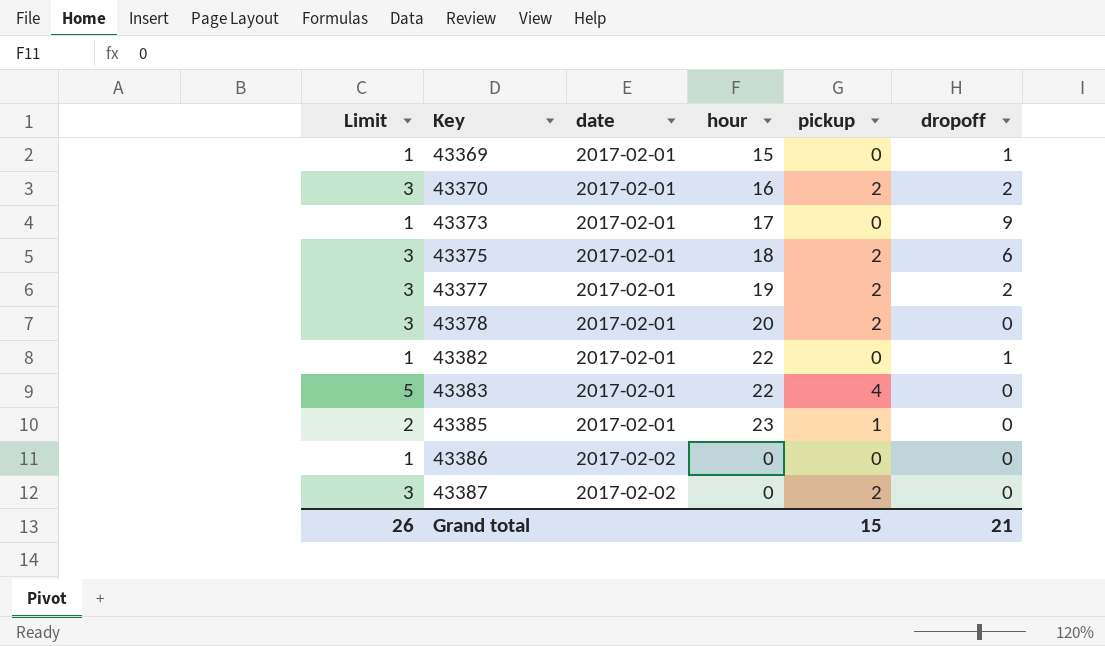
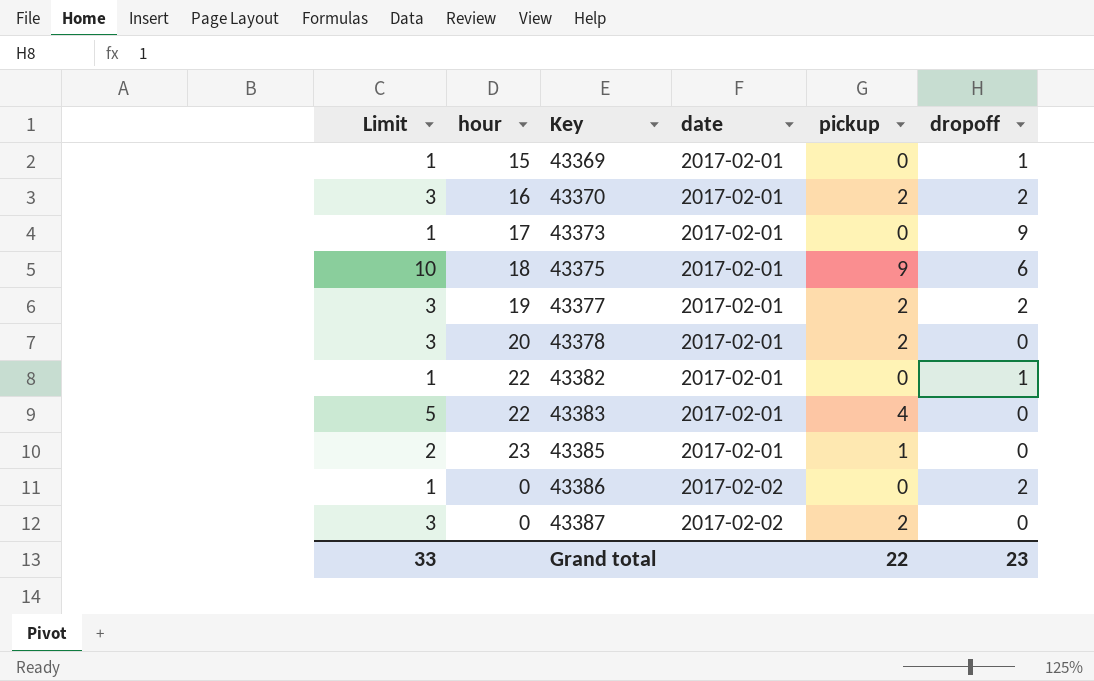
column hour | position: 4 -> 2
43375 | Limit: 3 -> 10
43375 | pickup: 2 -> 9
43386 | dropoff: 0 -> 2
Grand total | Limit: 26 -> 33
Grand total | pickup: 15 -> 22
Grand total | dropoff: 21 -> 23

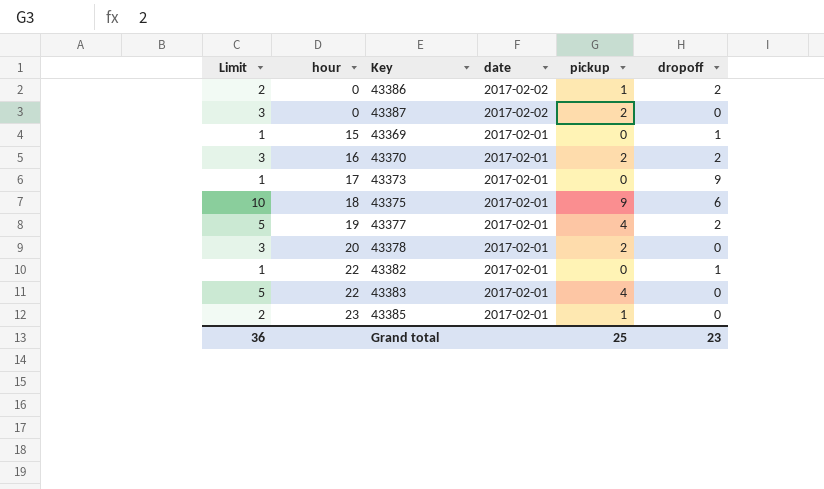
row order: Key ascending -> hour ascending
43386 | Limit: 1 -> 2
43386 | pickup: 0 -> 1
43377 | Limit: 3 -> 5
43377 | pickup: 2 -> 4
Grand total | Limit: 33 -> 36
Grand total | pickup: 22 -> 25

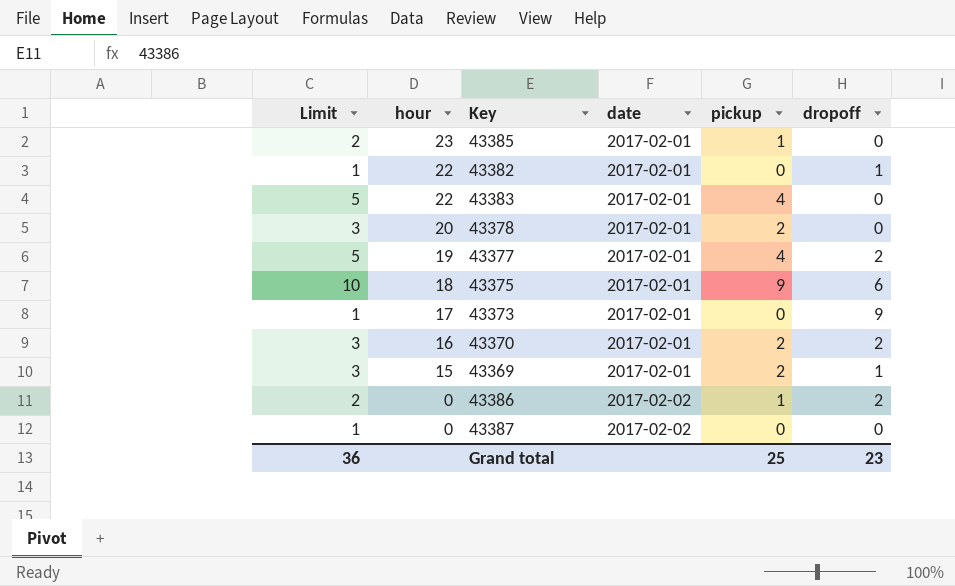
row order: hour ascending -> hour descending
43369 | Limit: 1 -> 3
43369 | pickup: 0 -> 2
43387 | Limit: 3 -> 1
43387 | pickup: 2 -> 0

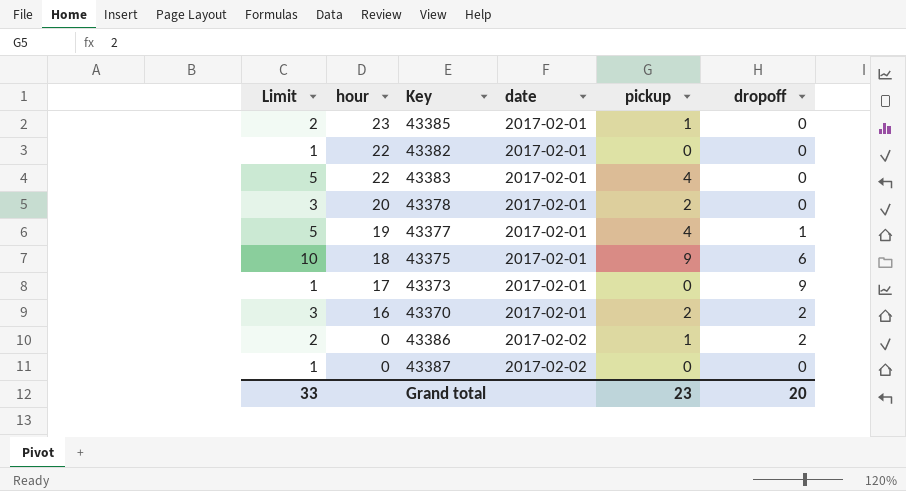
row 43369: 3 | 15 | 2017-02-01 | 2 | 1 -> none
43382 | dropoff: 1 -> 0
43377 | dropoff: 2 -> 1
Grand total | Limit: 36 -> 33
Grand total | pickup: 25 -> 23
Grand total | dropoff: 23 -> 20

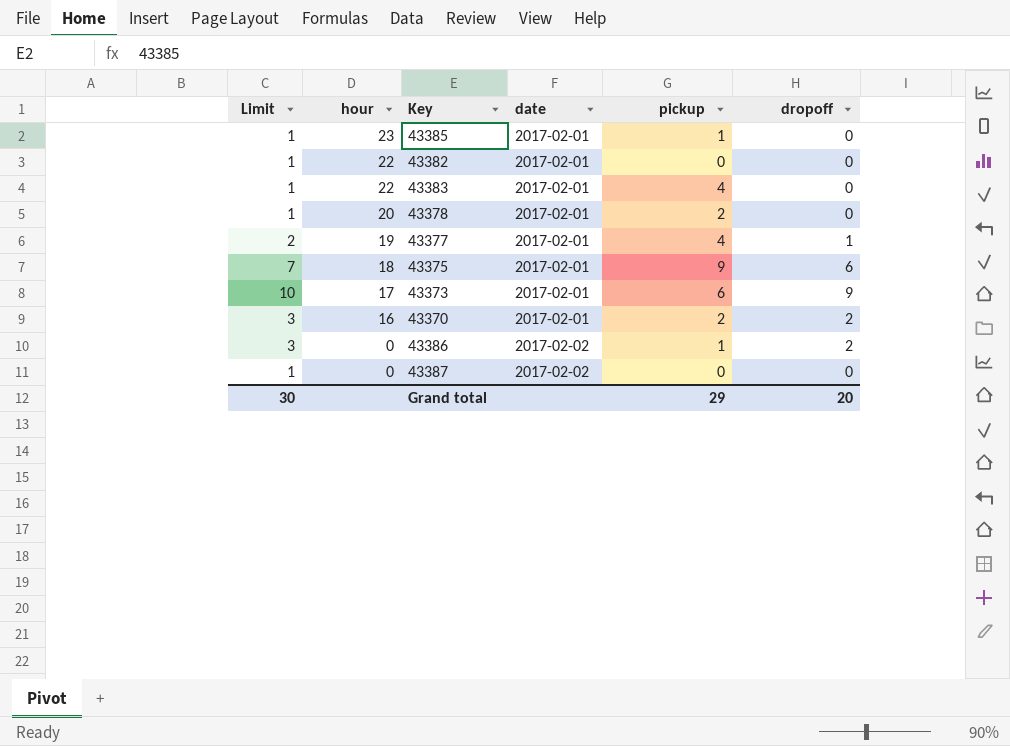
column Limit | formula: [pickup] + 1 -> [dropoff] + 1
43373 | pickup: 0 -> 6
Grand total | Limit: 33 -> 30
Grand total | pickup: 23 -> 29

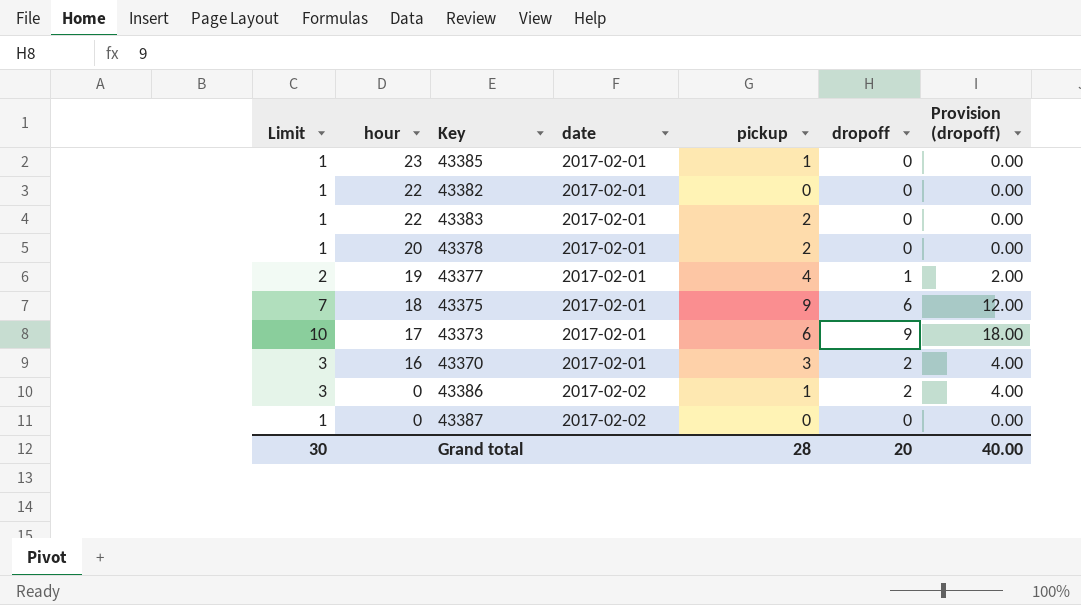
column Provision (dropoff) | formula: none -> [dropoff] * 2
43383 | pickup: 4 -> 2
43370 | pickup: 2 -> 3
Grand total | pickup: 29 -> 28

